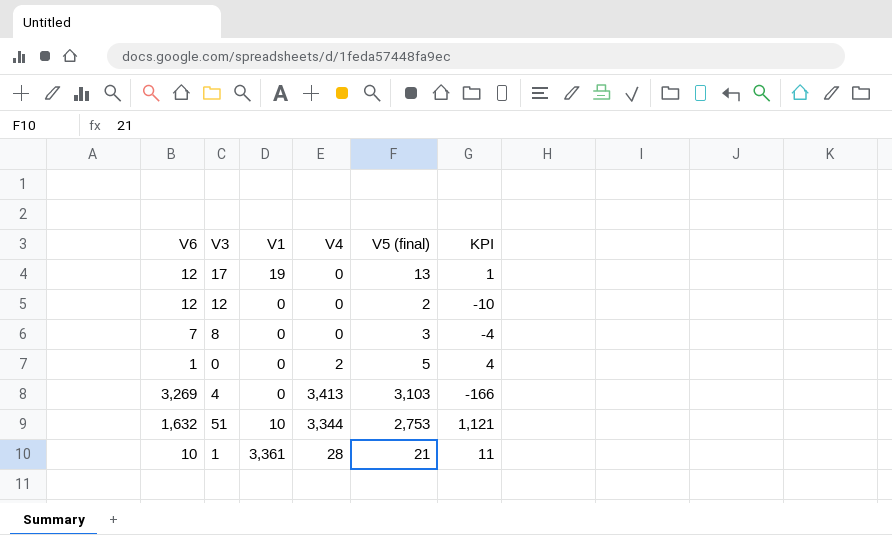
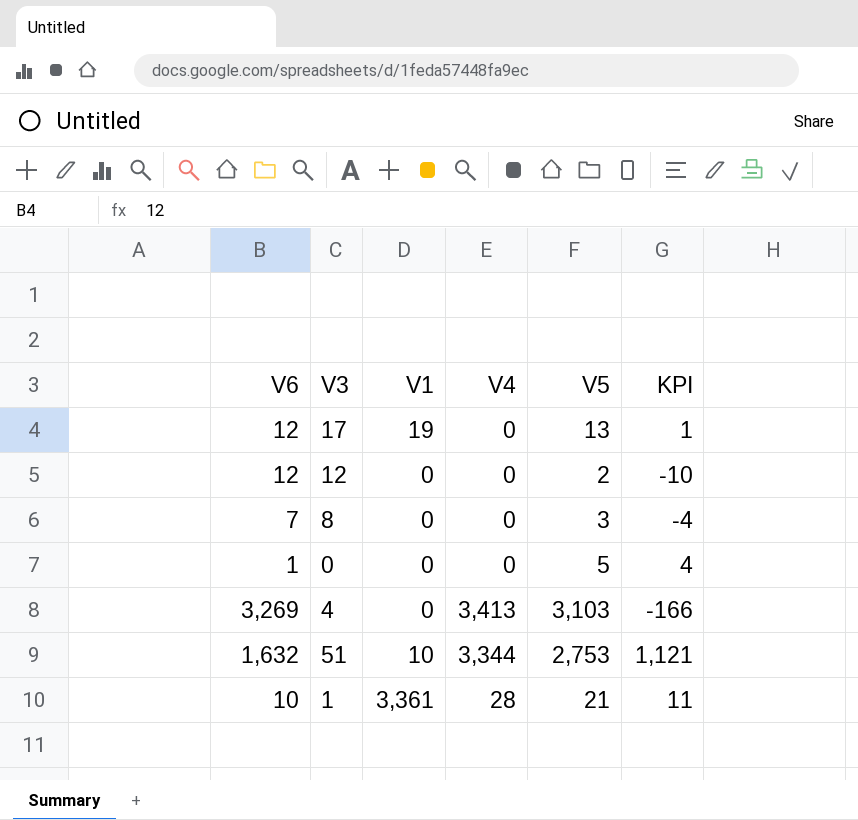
column name: V5 (final) -> V5
0 | V4: 2 -> 0

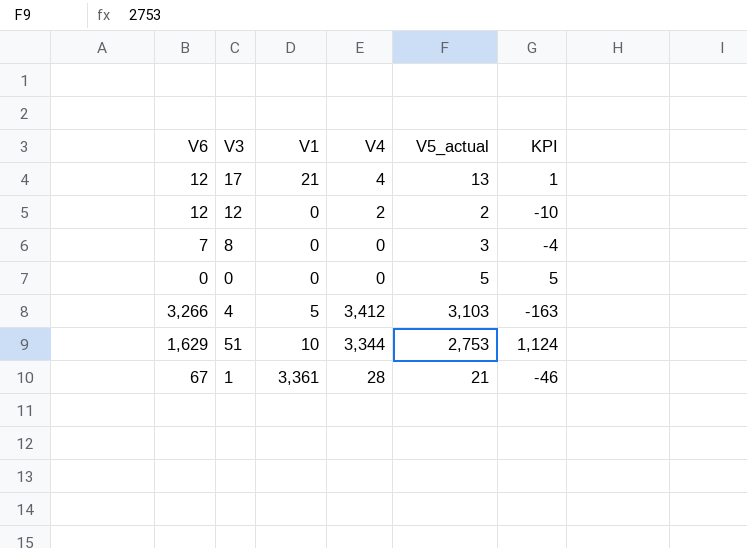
column name: V5 -> V5_actual
17 | V1: 19 -> 21
17 | V4: 0 -> 4
12 | V4: 0 -> 2
0 | V6: 1 -> 0
0 | KPI: 4 -> 5
4 | V6: 3,269 -> 3,266
4 | V1: 0 -> 5
4 | V4: 3,413 -> 3,412
4 | KPI: -166 -> -163
51 | V6: 1,632 -> 1,629
51 | KPI: 1,121 -> 1,124
1 | V6: 10 -> 67
1 | KPI: 11 -> -46

